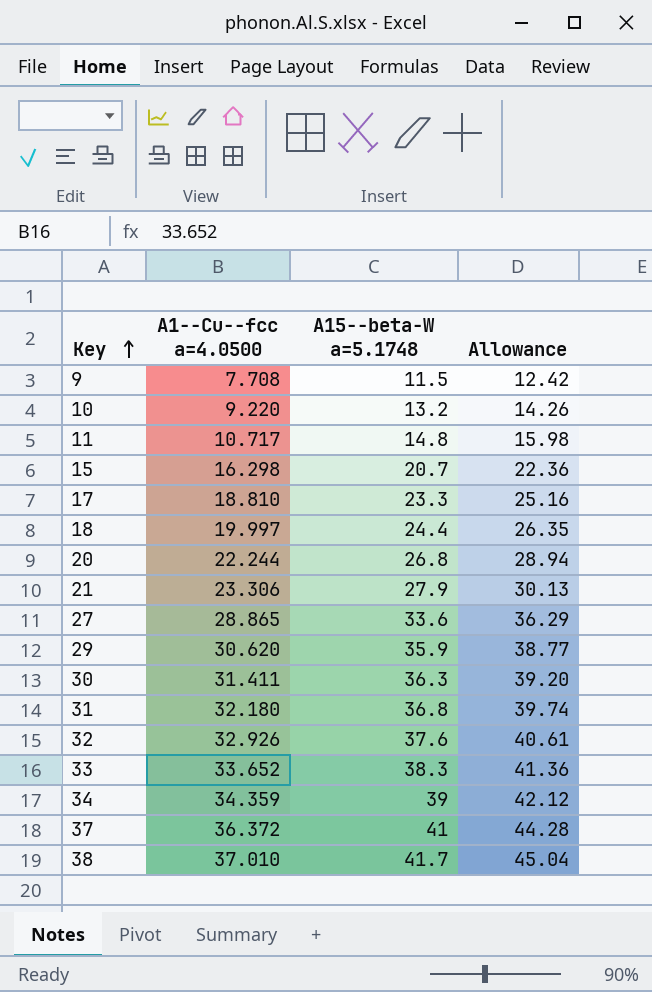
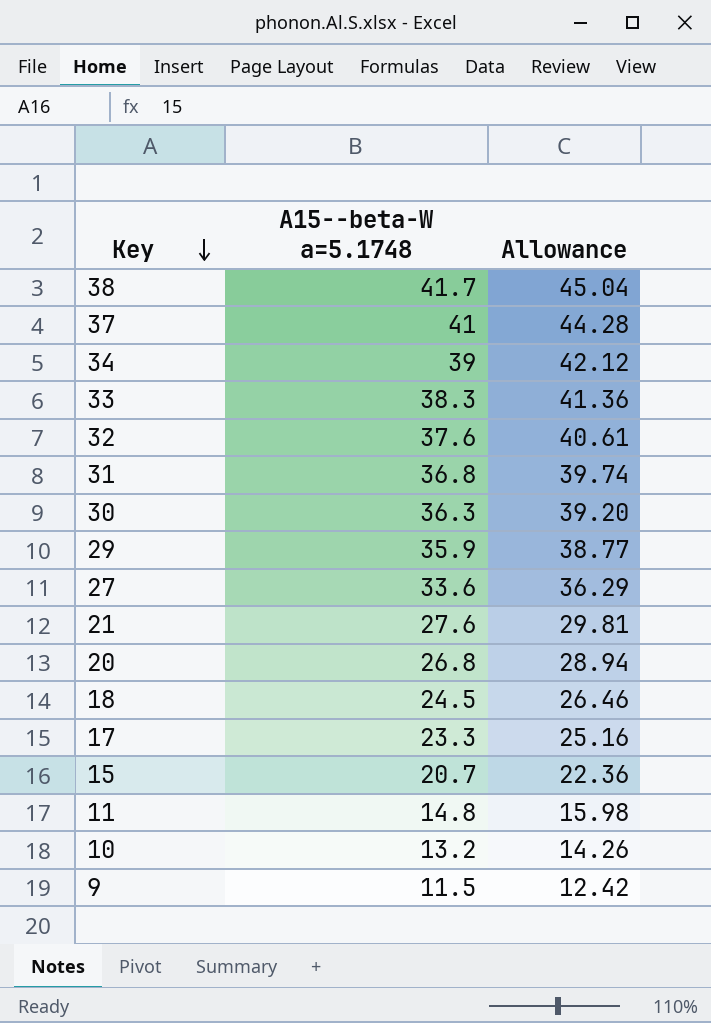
row order: Key ascending -> Key descending
column A1--Cu--fcc a=4.0500 | position: 2 -> none
21 | A15--beta-W a=5.1748: 27.9 -> 27.6
21 | Allowance: 30.13 -> 29.81
18 | A15--beta-W a=5.1748: 24.4 -> 24.5
18 | Allowance: 26.35 -> 26.46

